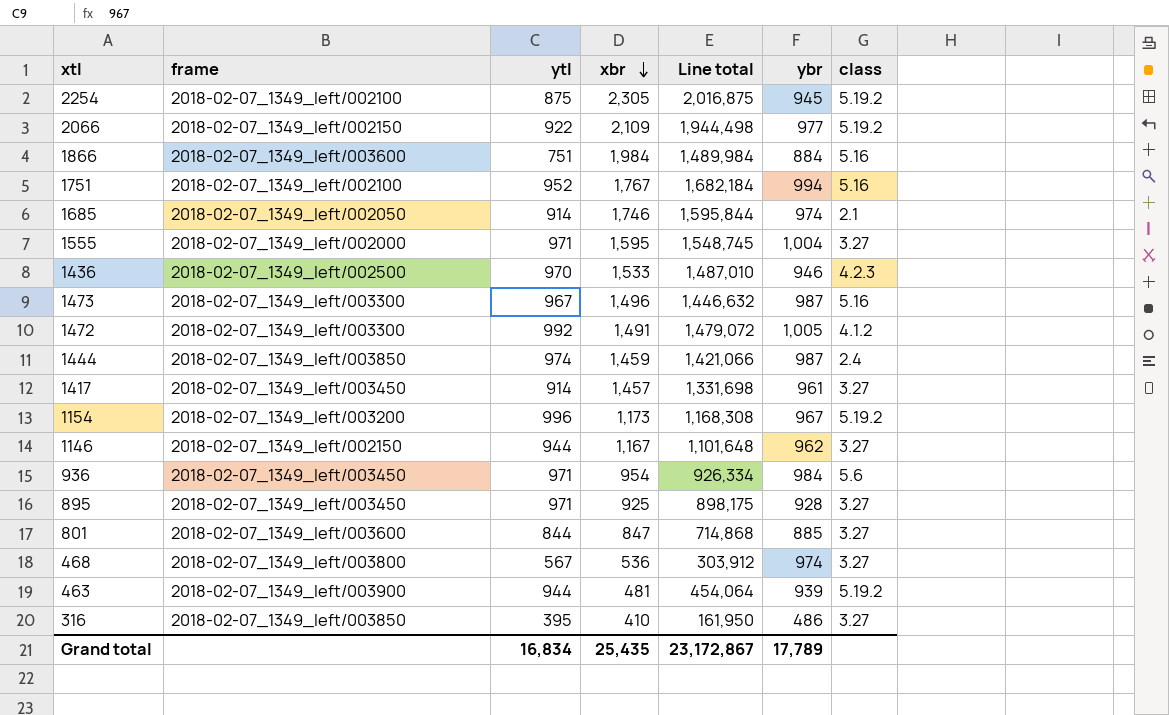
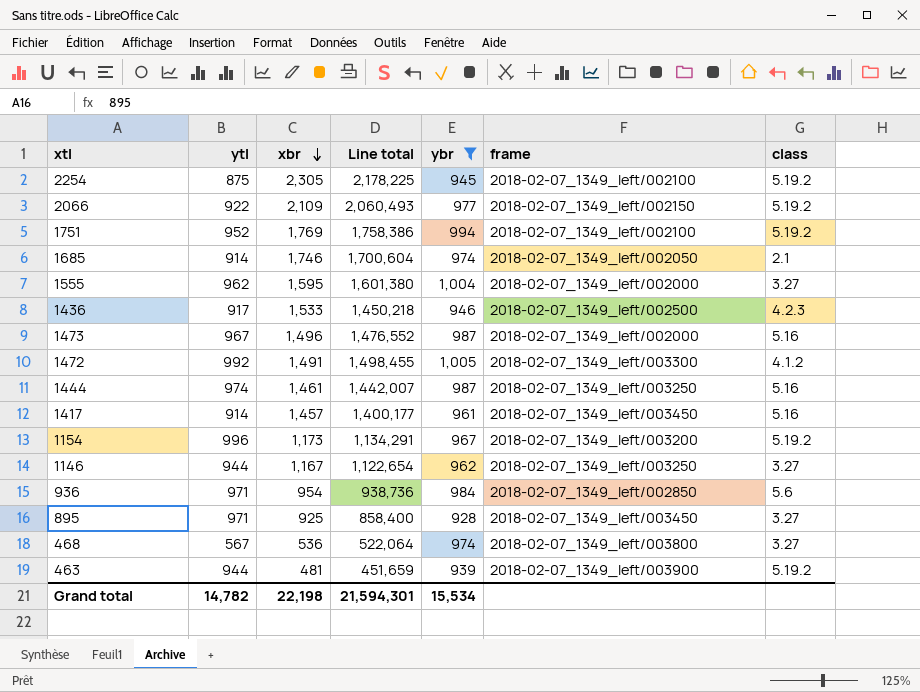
filter: none -> ybr >= 928
column Line total | formula: [ytl] * [xbr] -> [xbr] * [ybr]
column frame | position: 2 -> 6
1751 | xbr: 1,767 -> 1,769
1751 | class: 5.16 -> 5.19.2
1555 | ytl: 971 -> 962
1436 | ytl: 970 -> 917
1473 | frame: 2018-02-07_1349_left/003300 -> 2018-02-07_1349_left/002000
1444 | xbr: 1,459 -> 1,461
1444 | frame: 2018-02-07_1349_left/003850 -> 2018-02-07_1349_left/003250
1444 | class: 2.4 -> 5.16
1417 | class: 3.27 -> 5.16
1146 | frame: 2018-02-07_1349_left/002150 -> 2018-02-07_1349_left/003250
936 | frame: 2018-02-07_1349_left/003450 -> 2018-02-07_1349_left/002850
Grand total | ytl: 16,834 -> 14,782
Grand total | xbr: 25,435 -> 22,198
Grand total | Line total: 23,172,867 -> 21,594,301
Grand total | ybr: 17,789 -> 15,534

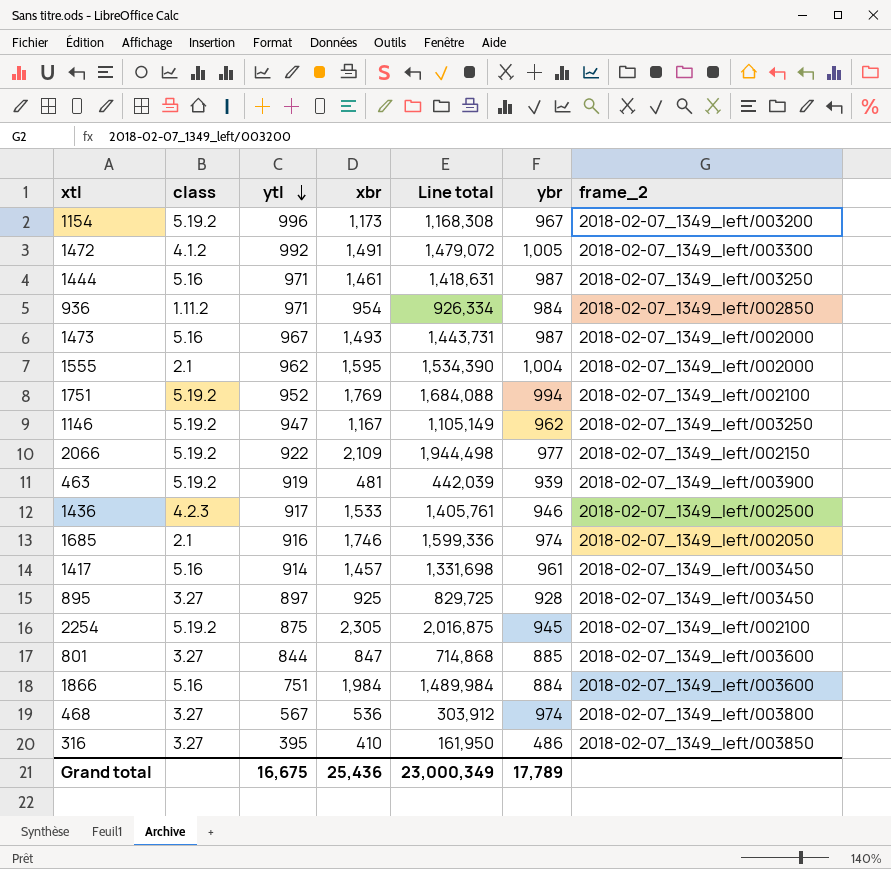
filter: ybr >= 928 -> none
row order: xbr descending -> ytl descending
column class | position: 7 -> 2
column Line total | formula: [xbr] * [ybr] -> [ytl] * [xbr]
column name: frame -> frame_2
1444 | ytl: 974 -> 971
936 | class: 5.6 -> 1.11.2
1473 | xbr: 1,496 -> 1,493
1555 | class: 3.27 -> 2.1
1146 | class: 3.27 -> 5.19.2
1146 | ytl: 944 -> 947
463 | ytl: 944 -> 919
1685 | ytl: 914 -> 916
895 | ytl: 971 -> 897
Grand total | ytl: 14,782 -> 16,675
Grand total | xbr: 22,198 -> 25,436
Grand total | Line total: 21,594,301 -> 23,000,349
Grand total | ybr: 15,534 -> 17,789

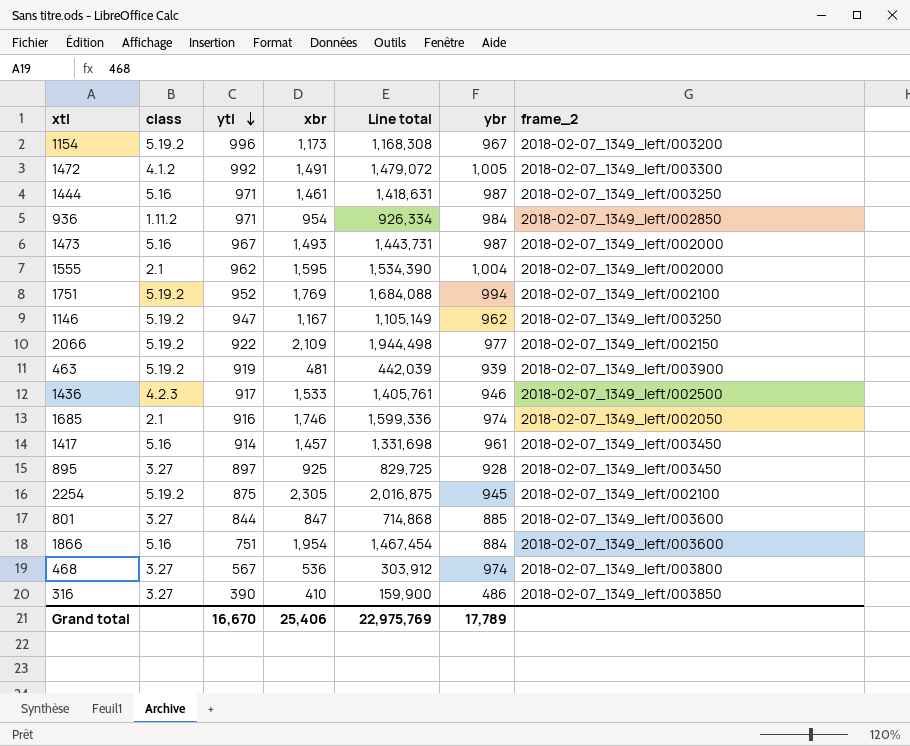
1866 | xbr: 1,984 -> 1,954
1866 | Line total: 1,489,984 -> 1,467,454
316 | ytl: 395 -> 390
316 | Line total: 161,950 -> 159,900
Grand total | ytl: 16,675 -> 16,670
Grand total | xbr: 25,436 -> 25,406
Grand total | Line total: 23,000,349 -> 22,975,769

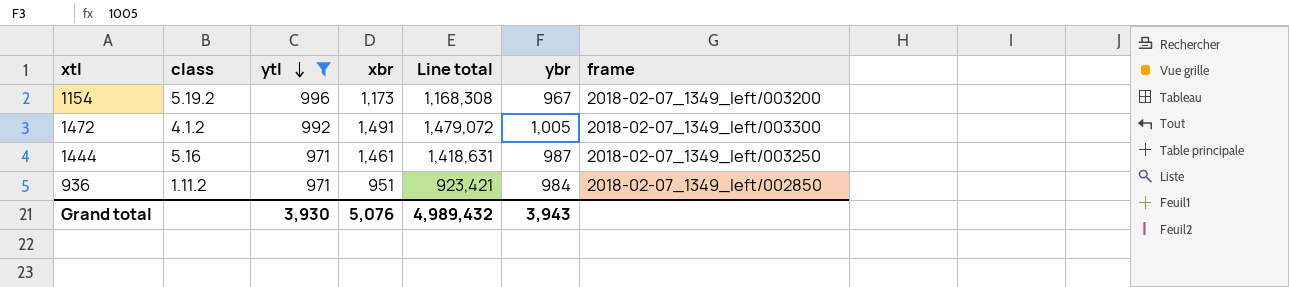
filter: none -> ytl >= 971
column name: frame_2 -> frame
936 | xbr: 954 -> 951
936 | Line total: 926,334 -> 923,421
Grand total | ytl: 16,670 -> 3,930
Grand total | xbr: 25,406 -> 5,076
Grand total | Line total: 22,975,769 -> 4,989,432
Grand total | ybr: 17,789 -> 3,943

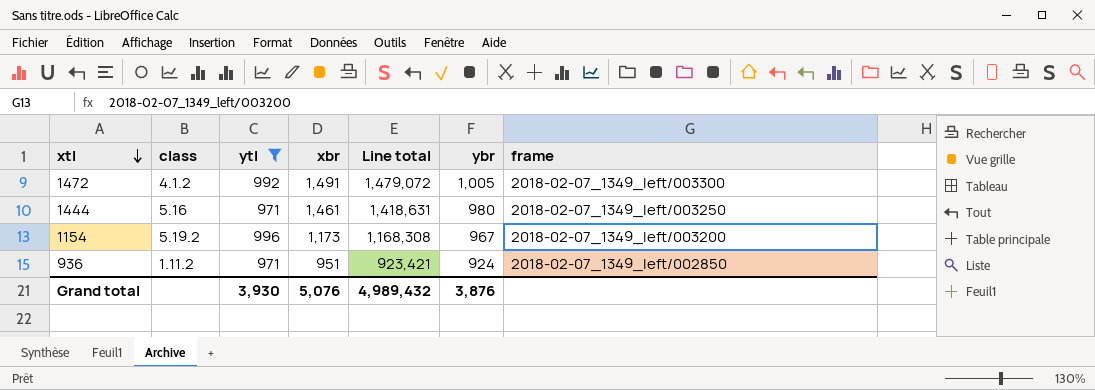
row order: ytl descending -> xtl descending
1444 | ybr: 987 -> 980
936 | ybr: 984 -> 924
Grand total | ybr: 3,943 -> 3,876

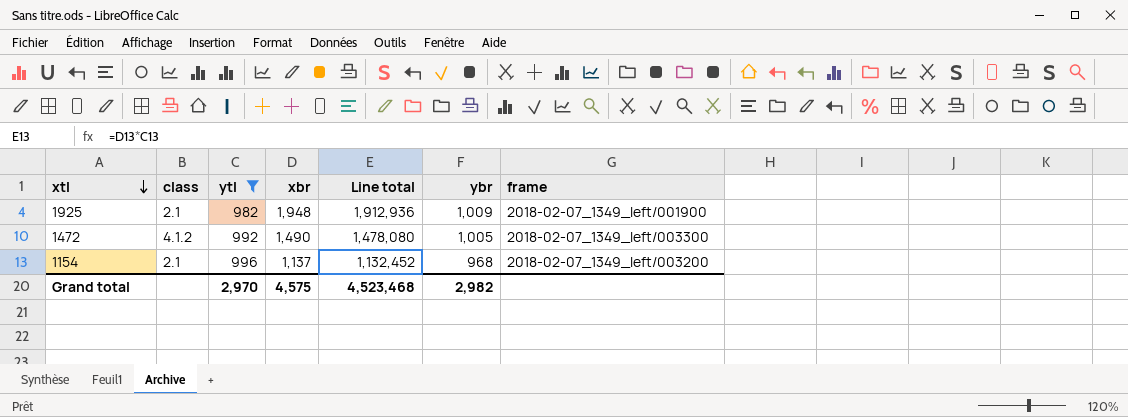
row 1444: 5.16 | 971 | 1,461 | 1,418,631 | 980 | 2018-02-07_1349_left/003250 -> none
row 936: 1.11.2 | 971 | 951 | 923,421 | 924 | 2018-02-07_1349_left/002850 -> none
row 1925: none -> 2.1 | 982 | 1,948 | 1,912,936 | 1,009 | 2018-02-07_1349_left/001900
1472 | xbr: 1,491 -> 1,490
1472 | Line total: 1,479,072 -> 1,478,080
1154 | class: 5.19.2 -> 2.1
1154 | xbr: 1,173 -> 1,137
1154 | Line total: 1,168,308 -> 1,132,452
1154 | ybr: 967 -> 968
Grand total | ytl: 3,930 -> 2,970
Grand total | xbr: 5,076 -> 4,575
Grand total | Line total: 4,989,432 -> 4,523,468
Grand total | ybr: 3,876 -> 2,982

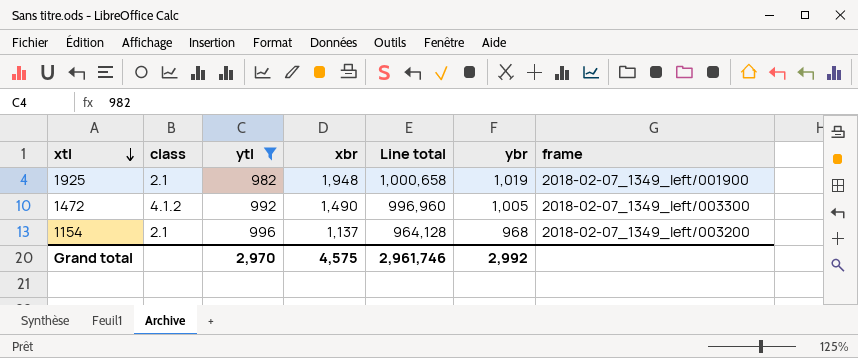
column Line total | formula: [ytl] * [xbr] -> [ytl] * [ybr]
1925 | ybr: 1,009 -> 1,019
Grand total | Line total: 4,523,468 -> 2,961,746
Grand total | ybr: 2,982 -> 2,992

